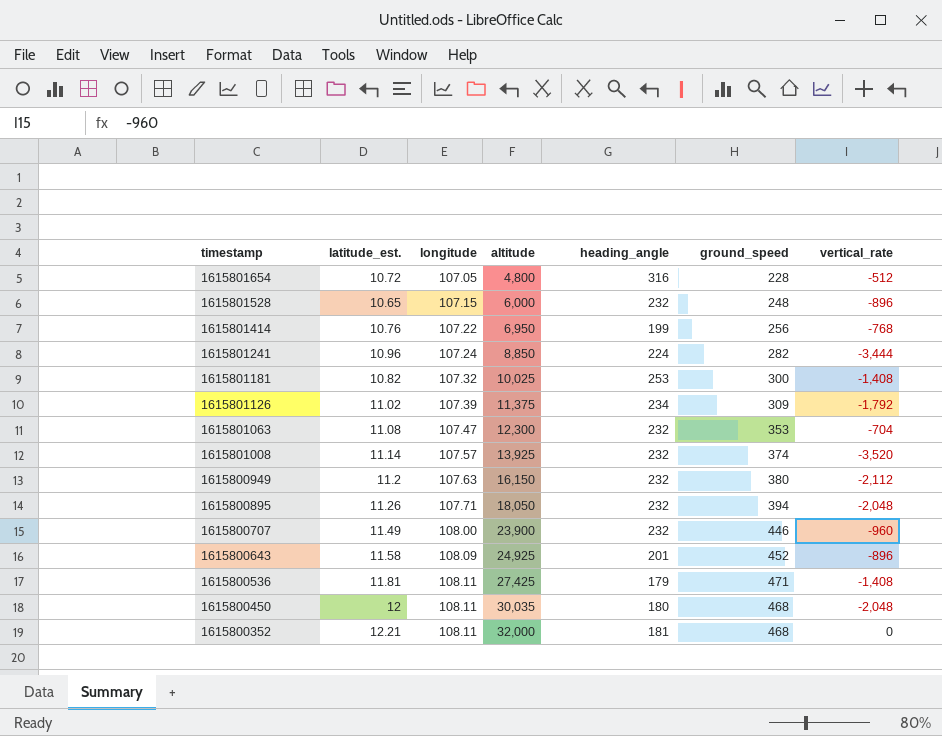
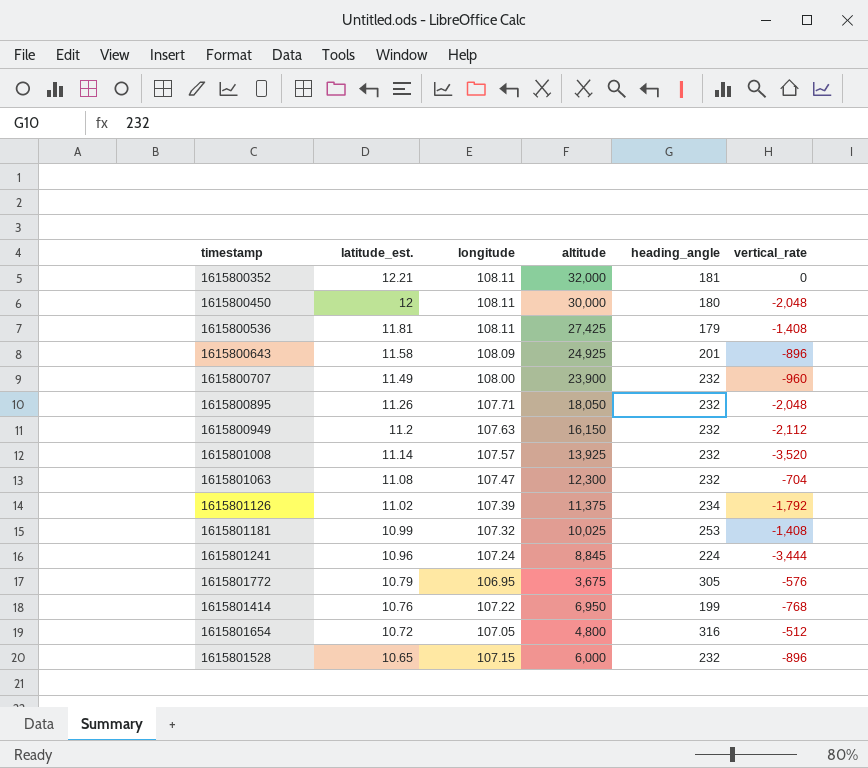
row order: timestamp descending -> latitude_est. descending
column ground_speed | position: 6 -> none
1615800450 | altitude: 30,035 -> 30,000
1615801181 | latitude_est.: 10.82 -> 10.99
1615801241 | altitude: 8,850 -> 8,845
row 1615801772: none -> 10.79 | 106.95 | 3,675 | 305 | -576

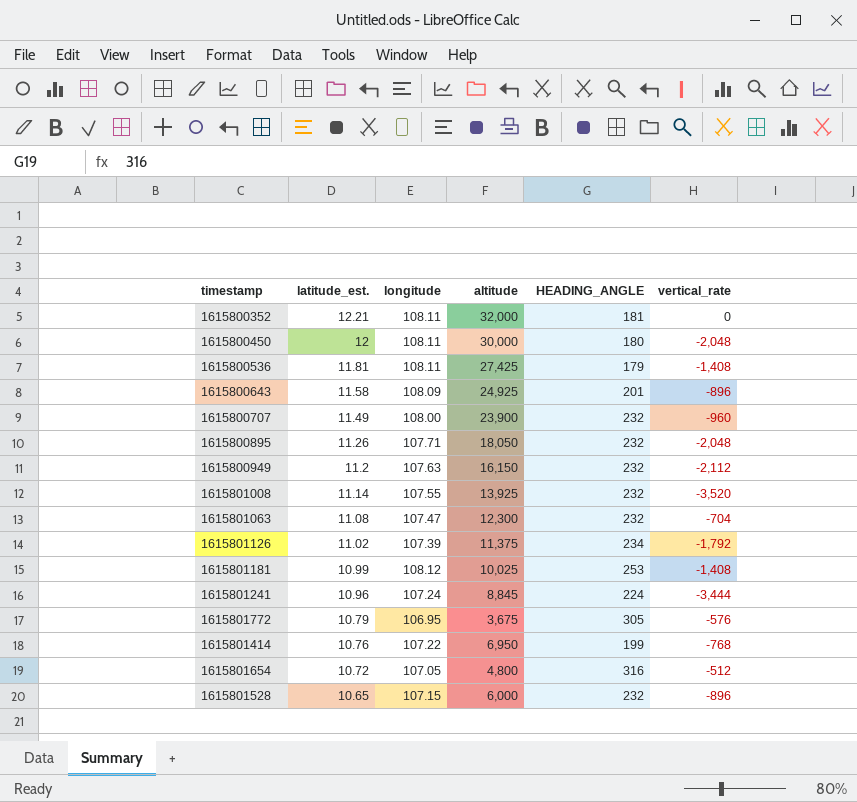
column name: heading_angle -> HEADING_ANGLE
1615801008 | longitude: 107.57 -> 107.55
1615801181 | longitude: 107.32 -> 108.12

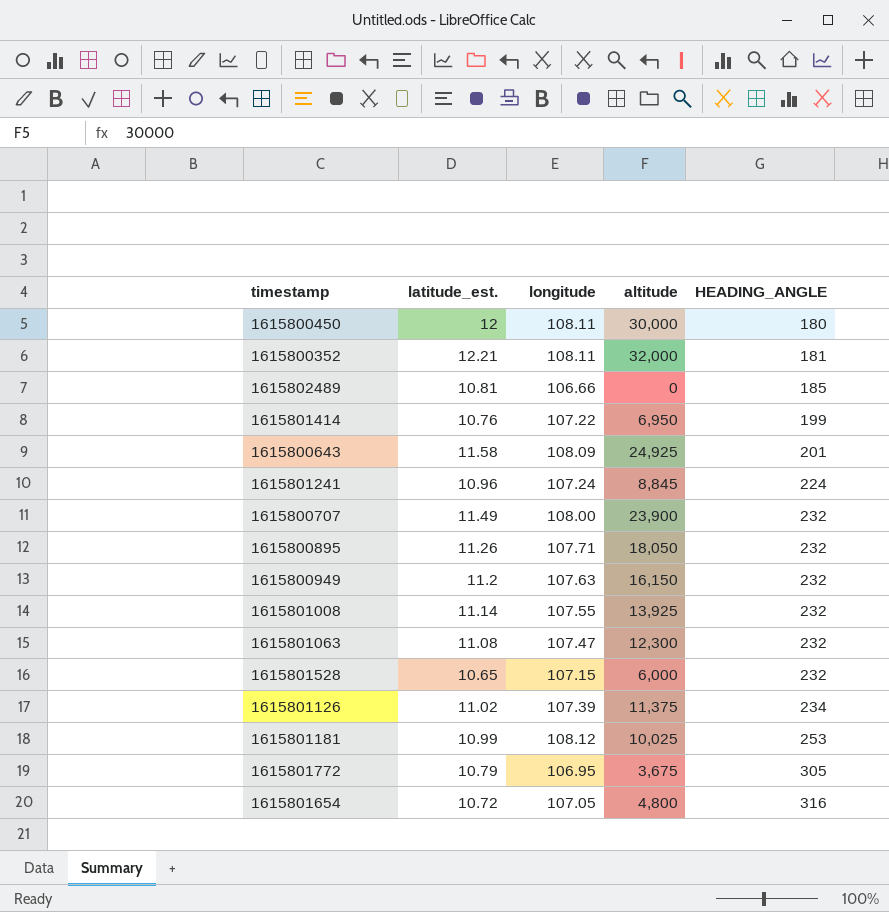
row order: latitude_est. descending -> HEADING_ANGLE ascending
column vertical_rate | position: 6 -> none
row 1615800536: 11.81 | 108.11 | 27,425 | 179 | -1,408 -> none
row 1615802489: none -> 10.81 | 106.66 | 0 | 185

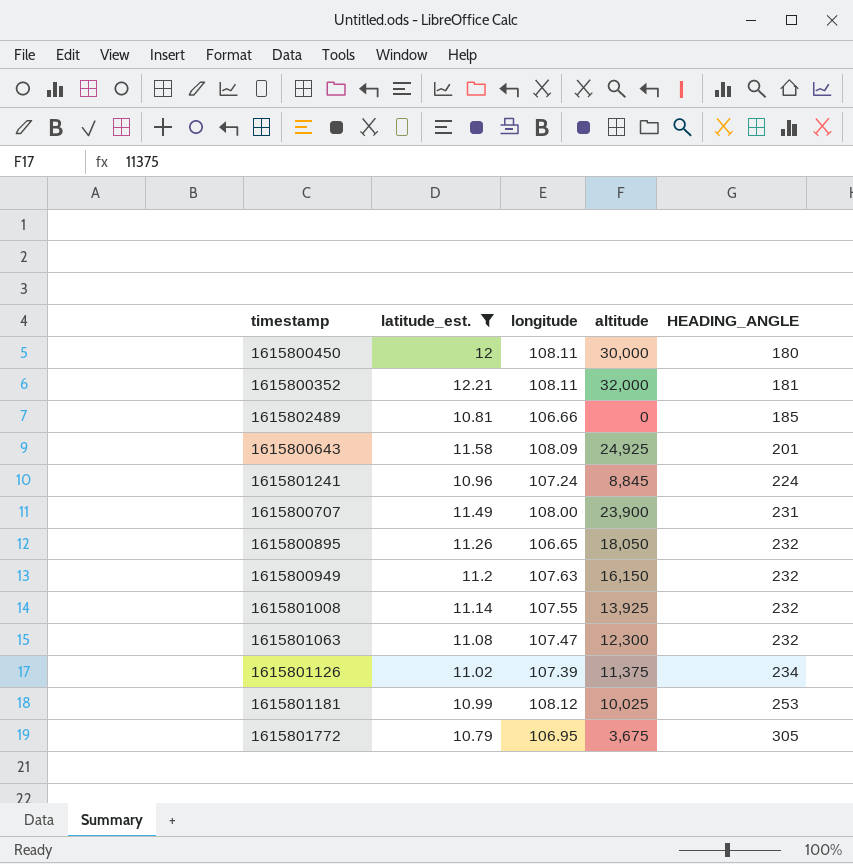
filter: none -> latitude_est. >= 10.79
1615800707 | HEADING_ANGLE: 232 -> 231
1615800895 | longitude: 107.71 -> 106.65

